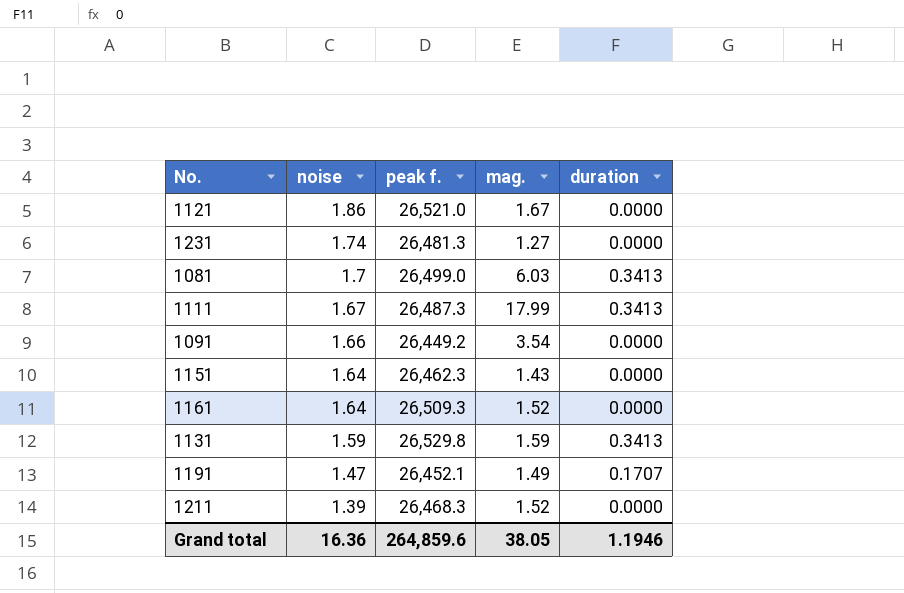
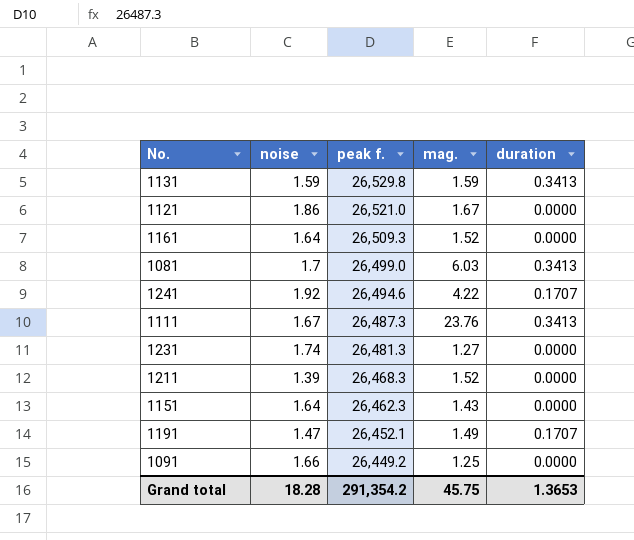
row order: noise descending -> peak f. descending
row 1241: none -> 1.92 | 26,494.6 | 4.22 | 0.1707
1111 | mag.: 17.99 -> 23.76
1091 | mag.: 3.54 -> 1.25
Grand total | noise: 16.36 -> 18.28
Grand total | peak f.: 264,859.6 -> 291,354.2
Grand total | mag.: 38.05 -> 45.75
Grand total | duration: 1.1946 -> 1.3653

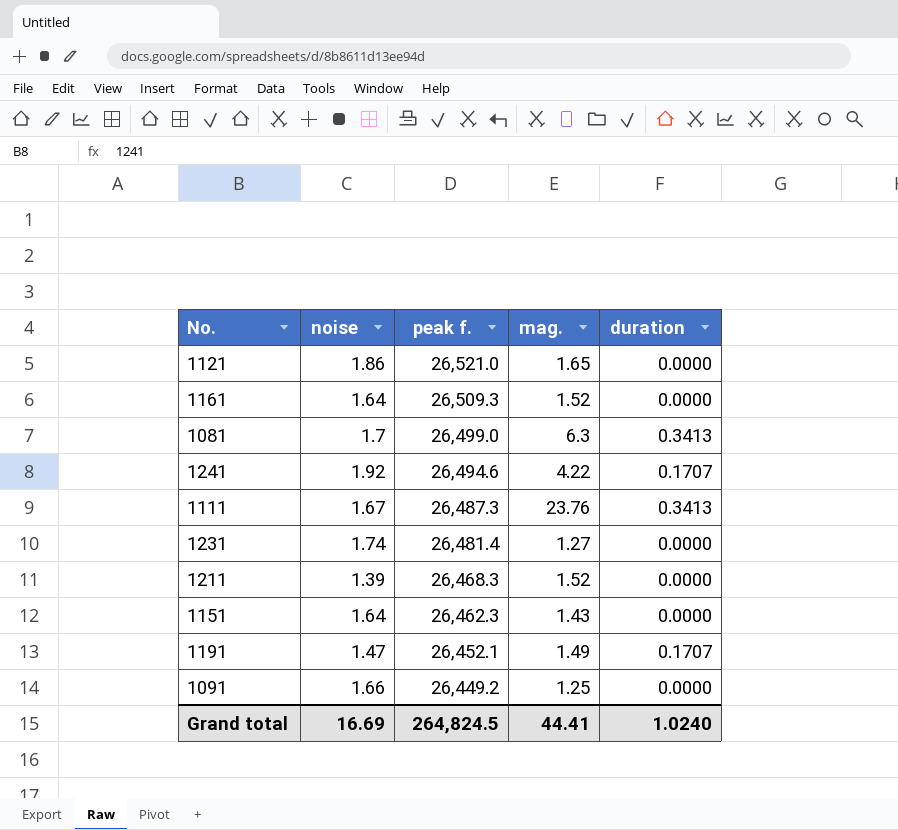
row 1131: 1.59 | 26,529.8 | 1.59 | 0.3413 -> none
1121 | mag.: 1.67 -> 1.65
1081 | mag.: 6.03 -> 6.3
1231 | peak f.: 26,481.3 -> 26,481.4
Grand total | noise: 18.28 -> 16.69
Grand total | peak f.: 291,354.2 -> 264,824.5
Grand total | mag.: 45.75 -> 44.41
Grand total | duration: 1.3653 -> 1.0240

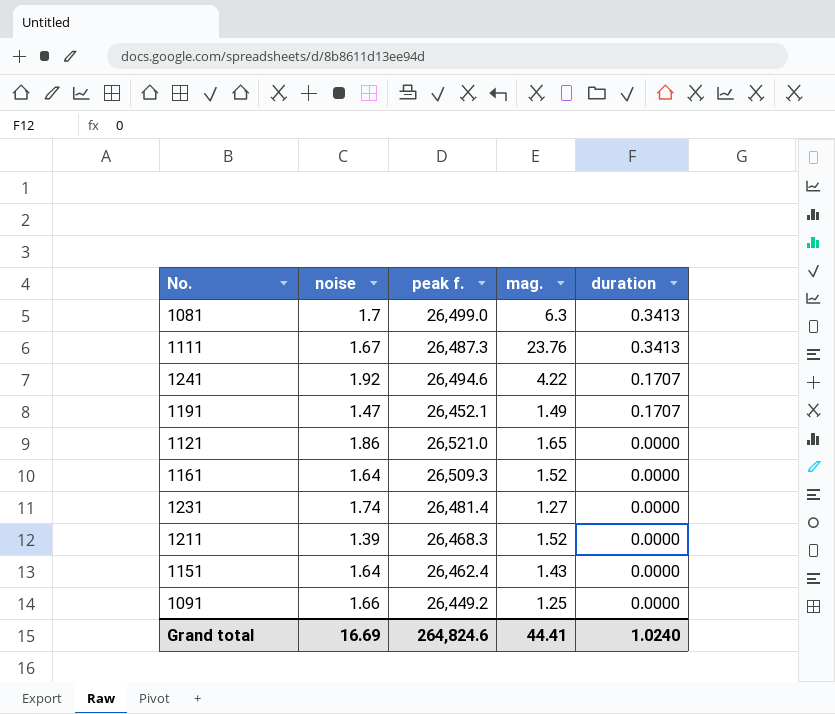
row order: peak f. descending -> duration descending
1151 | peak f.: 26,462.3 -> 26,462.4
Grand total | peak f.: 264,824.5 -> 264,824.6

